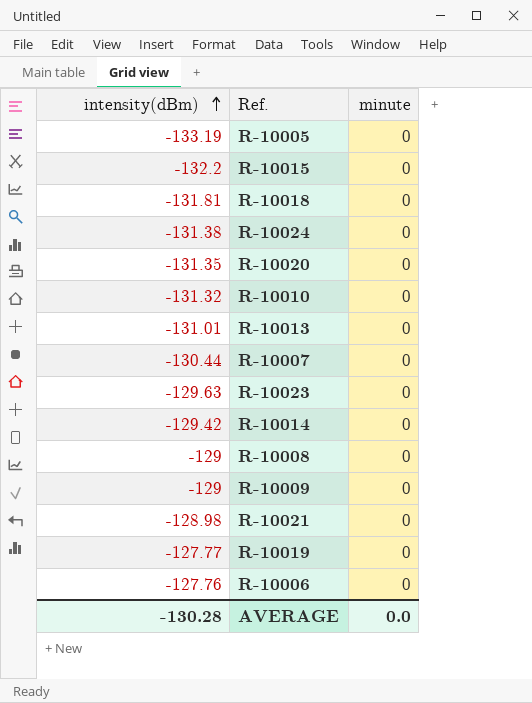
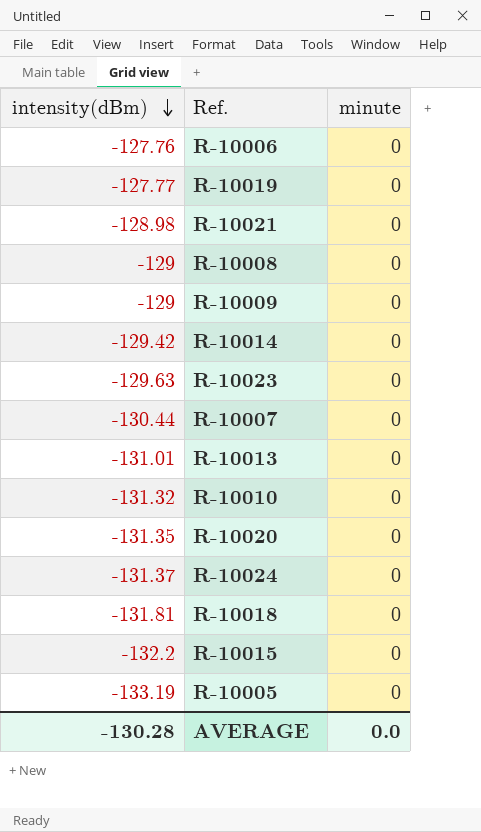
row order: intensity(dBm) ascending -> intensity(dBm) descending
R-10024 | intensity(dBm): -131.38 -> -131.37

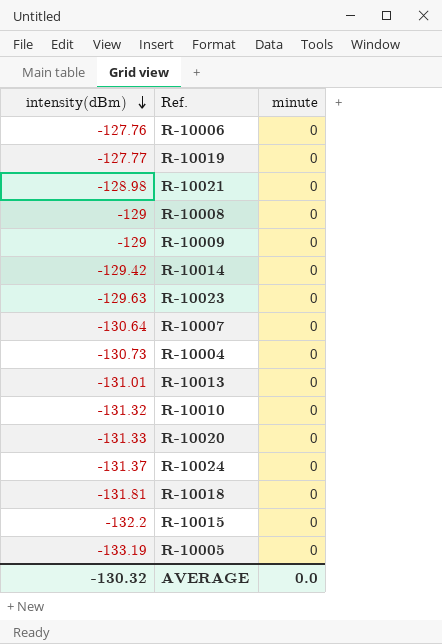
R-10007 | intensity(dBm): -130.44 -> -130.64
row R-10004: none -> -130.73 | 0
R-10020 | intensity(dBm): -131.35 -> -131.33
AVERAGE | intensity(dBm): -130.28 -> -130.32

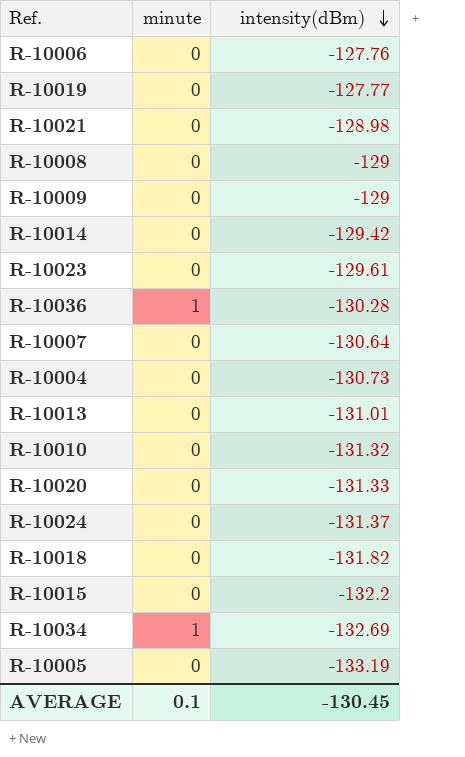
column intensity(dBm) | position: 1 -> 3
R-10023 | intensity(dBm): -129.63 -> -129.61
row R-10036: none -> 1 | -130.28
R-10018 | intensity(dBm): -131.81 -> -131.82
row R-10034: none -> 1 | -132.69
AVERAGE | minute: 0.0 -> 0.1
AVERAGE | intensity(dBm): -130.32 -> -130.45

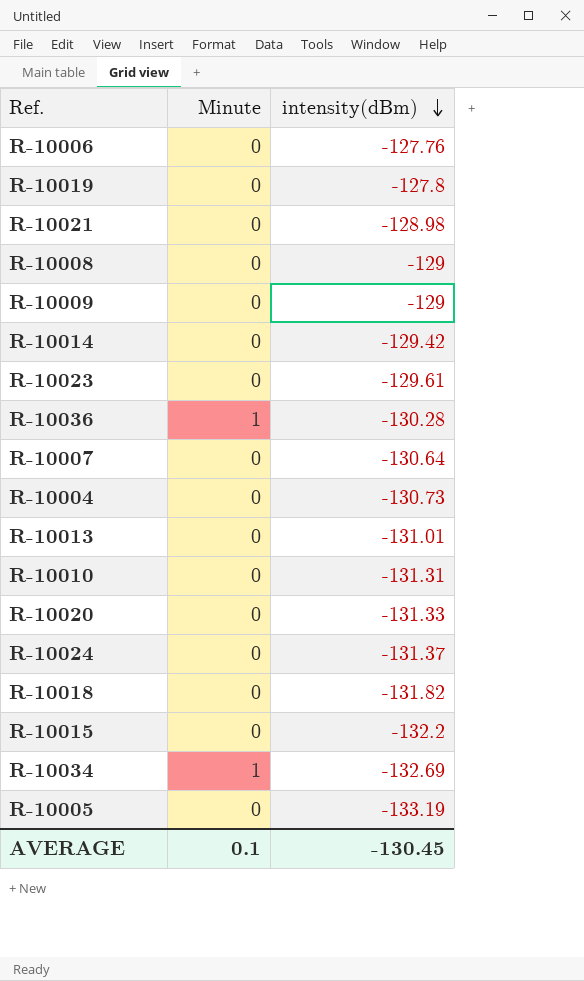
column name: minute -> Minute
R-10019 | intensity(dBm): -127.77 -> -127.8
R-10010 | intensity(dBm): -131.32 -> -131.31

